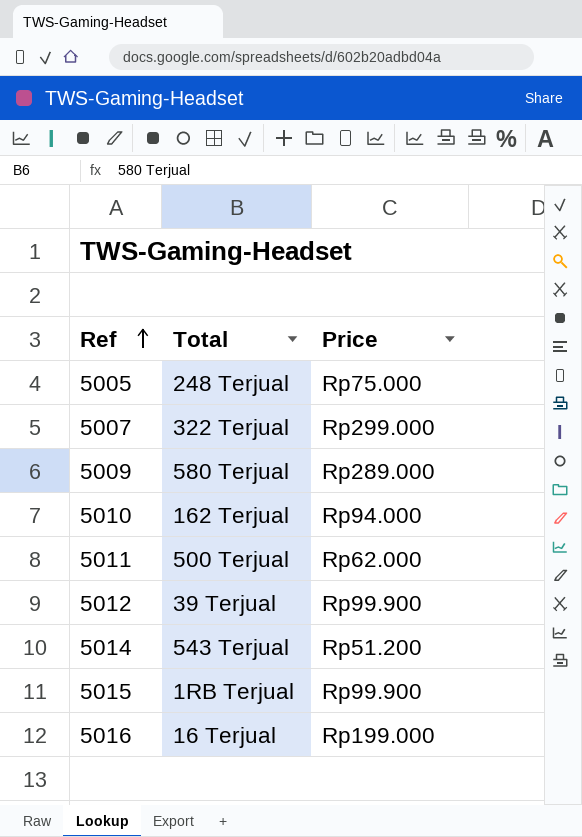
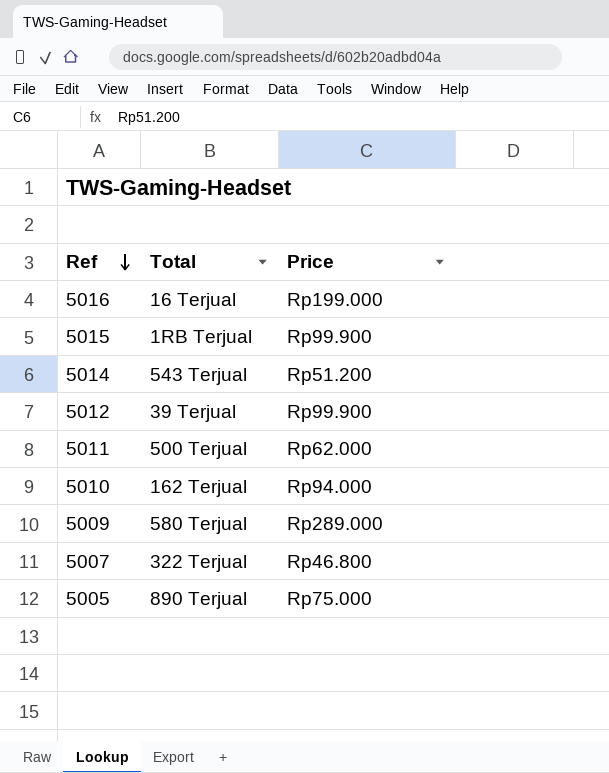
row order: Ref ascending -> Ref descending
5007 | Price: Rp299.000 -> Rp46.800
5005 | Total: 248 Terjual -> 890 Terjual

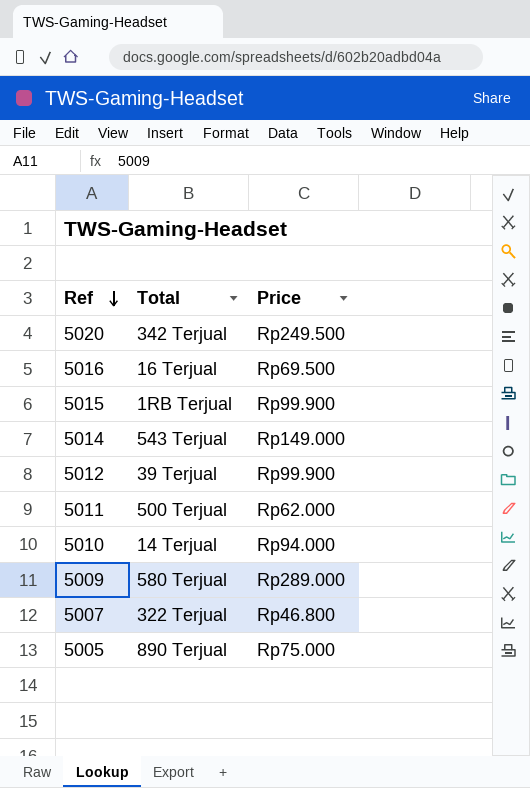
row 5020: none -> 342 Terjual | Rp249.500
5016 | Price: Rp199.000 -> Rp69.500
5014 | Price: Rp51.200 -> Rp149.000
5010 | Total: 162 Terjual -> 14 Terjual

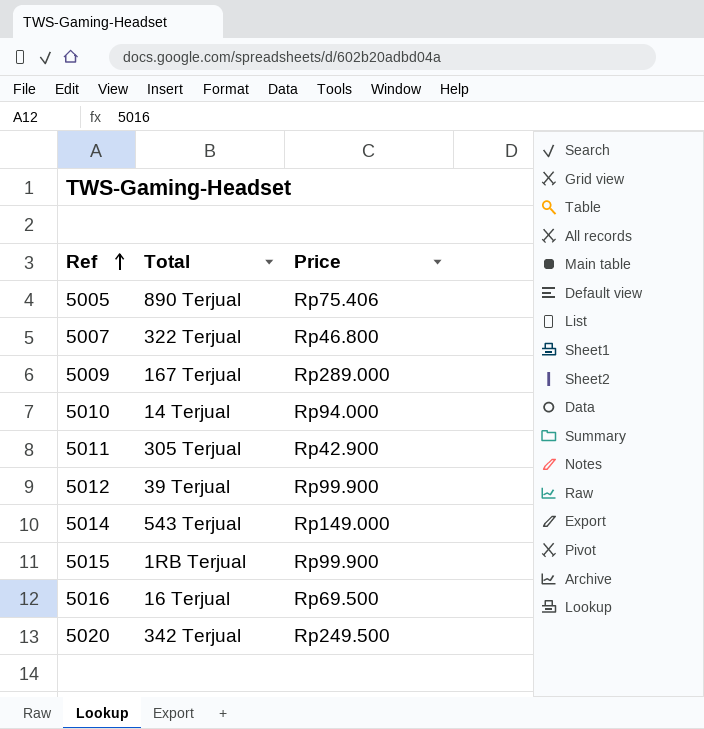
row order: Ref descending -> Ref ascending
5005 | Price: Rp75.000 -> Rp75.406
5009 | Total: 580 Terjual -> 167 Terjual
5011 | Total: 500 Terjual -> 305 Terjual
5011 | Price: Rp62.000 -> Rp42.900

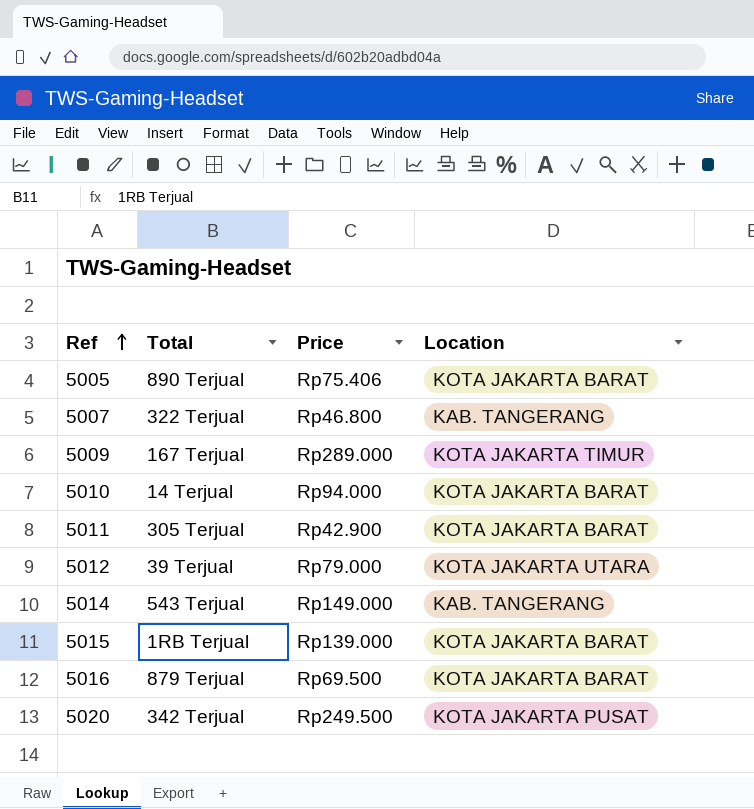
column Location | position: none -> 4
5012 | Price: Rp99.900 -> Rp79.000
5015 | Price: Rp99.900 -> Rp139.000
5016 | Total: 16 Terjual -> 879 Terjual

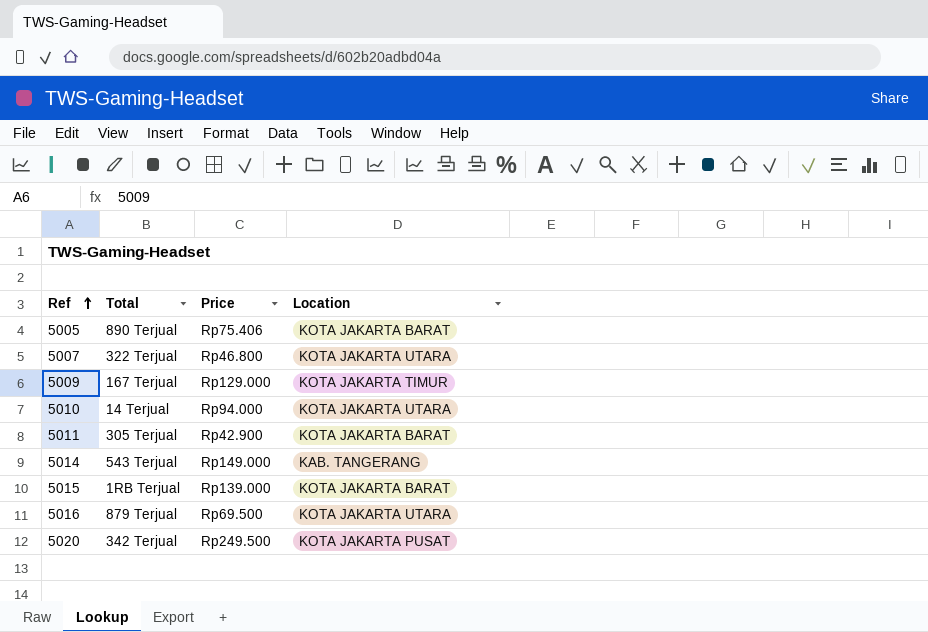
row 5012: 39 Terjual | Rp79.000 | KOTA JAKARTA UTARA -> none
5007 | Location: KAB. TANGERANG -> KOTA JAKARTA UTARA
5009 | Price: Rp289.000 -> Rp129.000
5010 | Location: KOTA JAKARTA BARAT -> KOTA JAKARTA UTARA
5016 | Location: KOTA JAKARTA BARAT -> KOTA JAKARTA UTARA

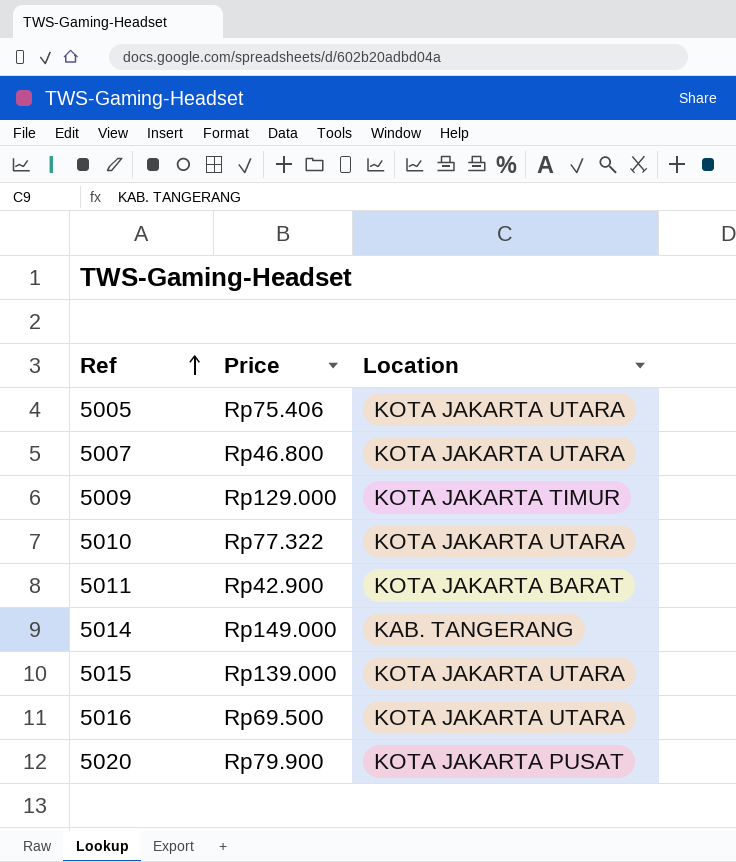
column Total | position: 2 -> none
5005 | Location: KOTA JAKARTA BARAT -> KOTA JAKARTA UTARA
5010 | Price: Rp94.000 -> Rp77.322
5015 | Location: KOTA JAKARTA BARAT -> KOTA JAKARTA UTARA
5020 | Price: Rp249.500 -> Rp79.900

